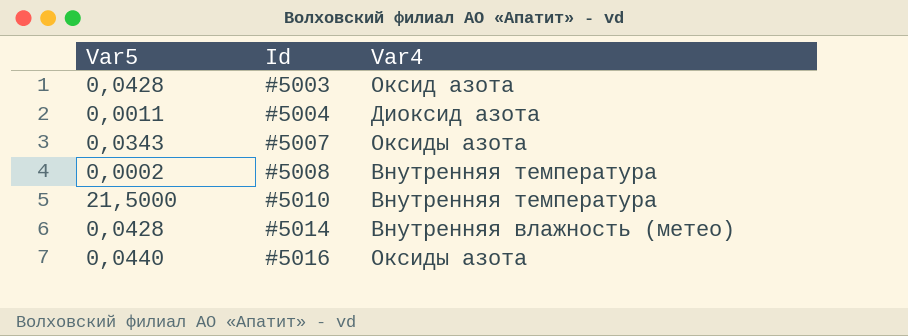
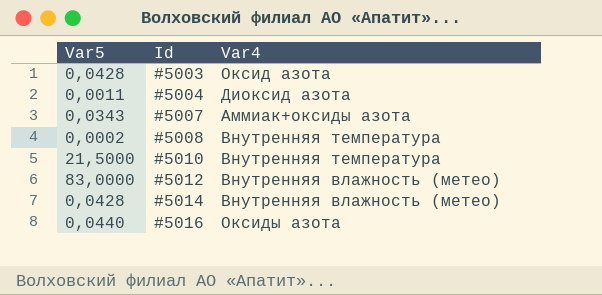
#5007 | Var4: Оксиды азота -> Аммиак+оксиды азота
row #5012: none -> 83,0000 | Внутренняя влажность (метео)

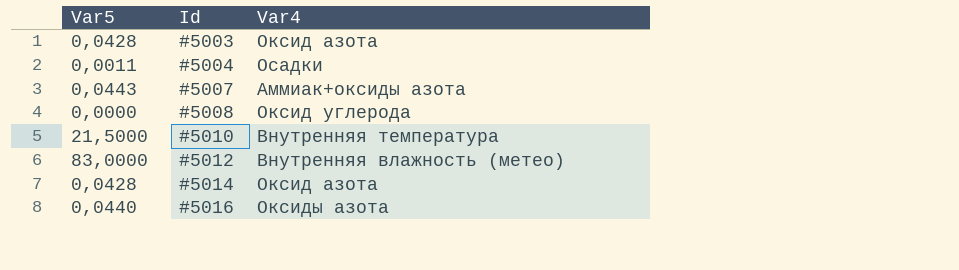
#5004 | Var4: Диоксид азота -> Осадки
#5007 | Var5: 0,0343 -> 0,0443
#5008 | Var5: 0,0002 -> 0,0000
#5008 | Var4: Внутренняя температура -> Оксид углерода
#5014 | Var4: Внутренняя влажность (метео) -> Оксид азота

